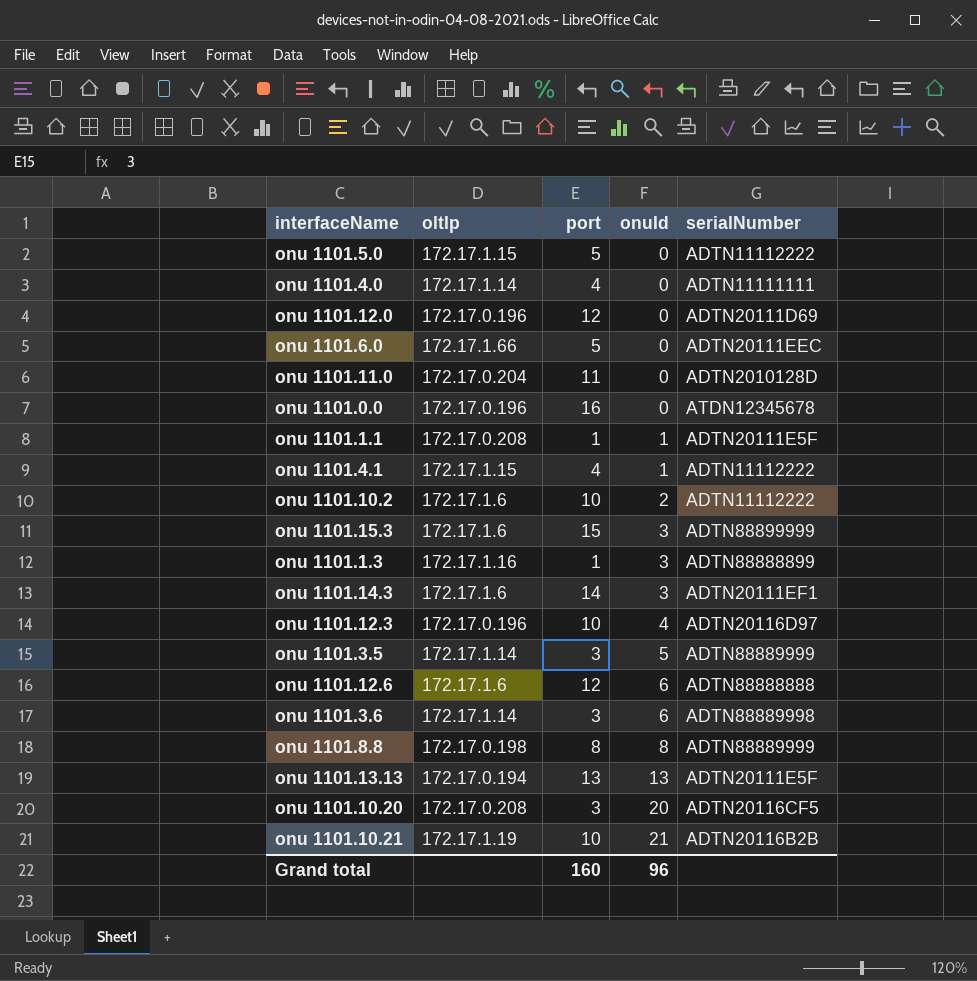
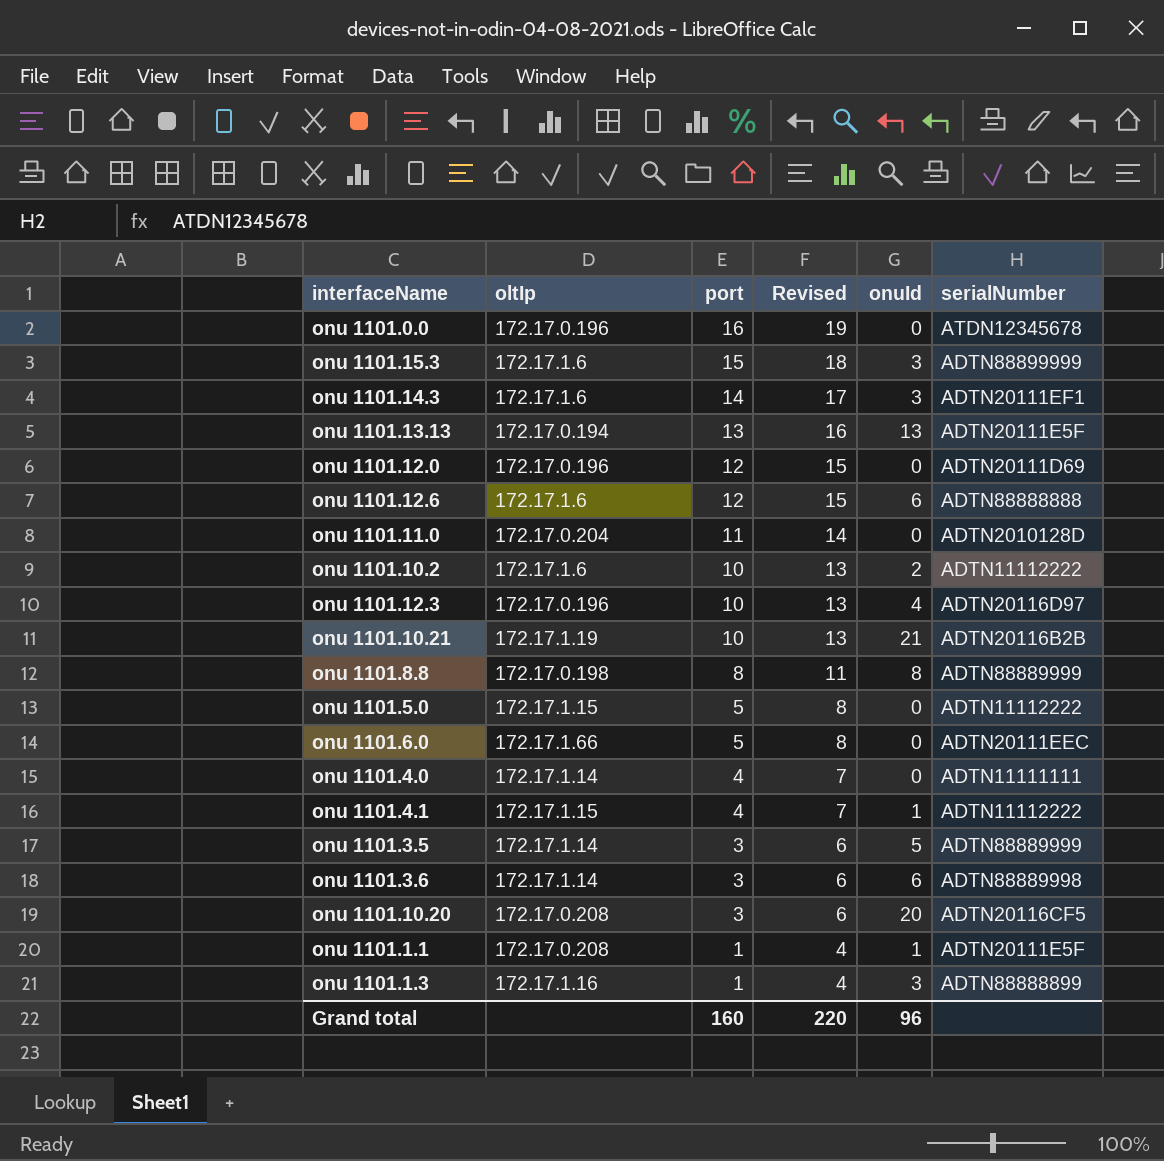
row order: onuId ascending -> port descending
column Revised | formula: none -> [port] + 3

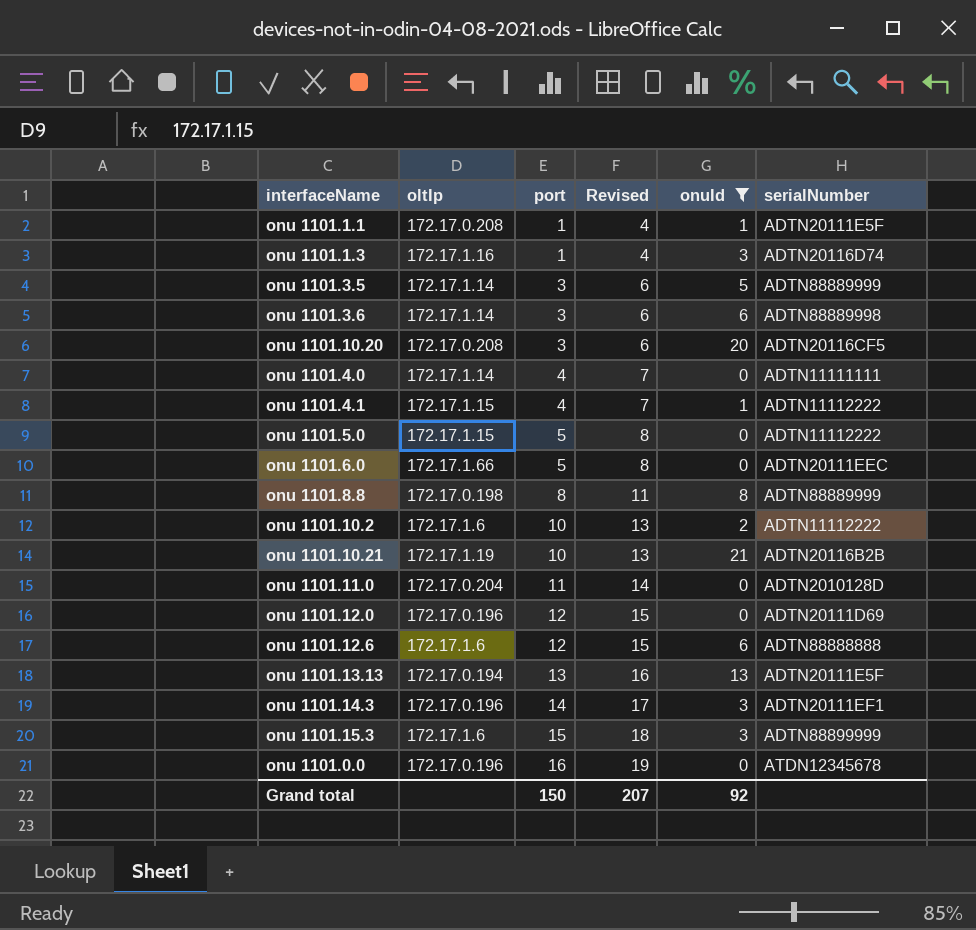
filter: none -> onuId != 4
row order: port descending -> port ascending
onu 1101.1.3 | serialNumber: ADTN88888899 -> ADTN20116D74
onu 1101.14.3 | oltIp: 172.17.1.6 -> 172.17.0.196
Grand total | port: 160 -> 150
Grand total | Revised: 220 -> 207
Grand total | onuId: 96 -> 92

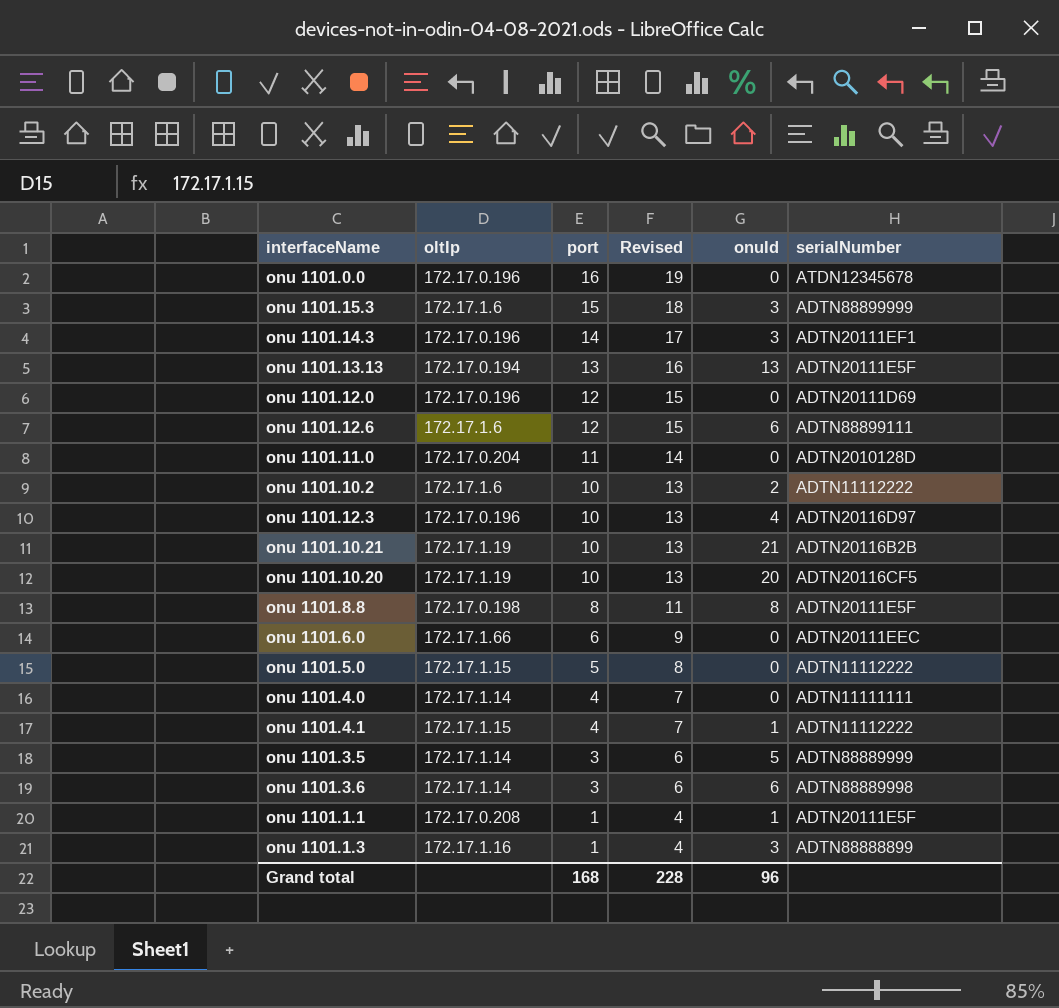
filter: onuId != 4 -> none
row order: port ascending -> port descending
onu 1101.12.6 | serialNumber: ADTN88888888 -> ADTN88899111
onu 1101.10.20 | oltIp: 172.17.0.208 -> 172.17.1.19
onu 1101.10.20 | port: 3 -> 10
onu 1101.10.20 | Revised: 6 -> 13
onu 1101.8.8 | serialNumber: ADTN88889999 -> ADTN20111E5F
onu 1101.6.0 | port: 5 -> 6
onu 1101.6.0 | Revised: 8 -> 9
onu 1101.1.3 | serialNumber: ADTN20116D74 -> ADTN88888899
Grand total | port: 150 -> 168
Grand total | Revised: 207 -> 228
Grand total | onuId: 92 -> 96

